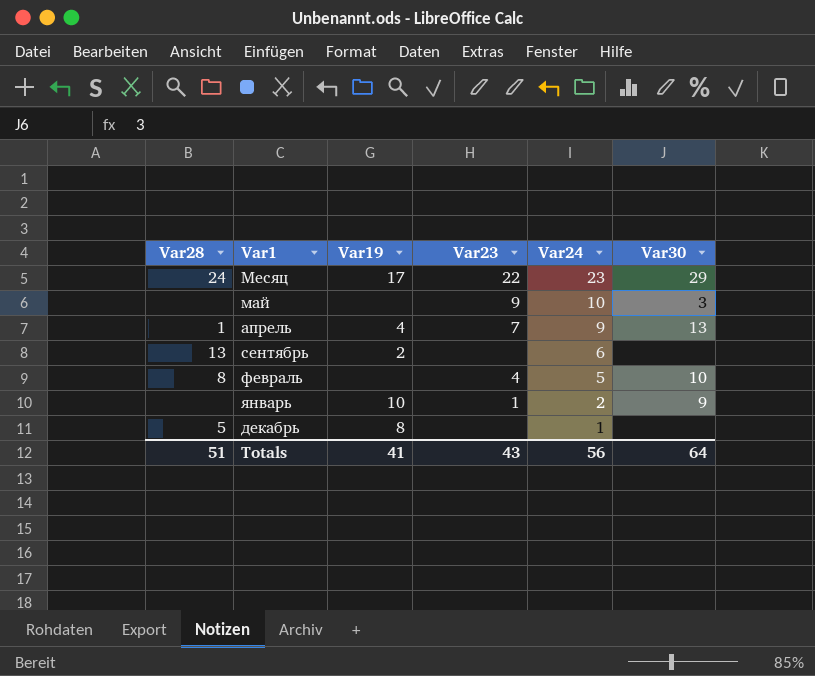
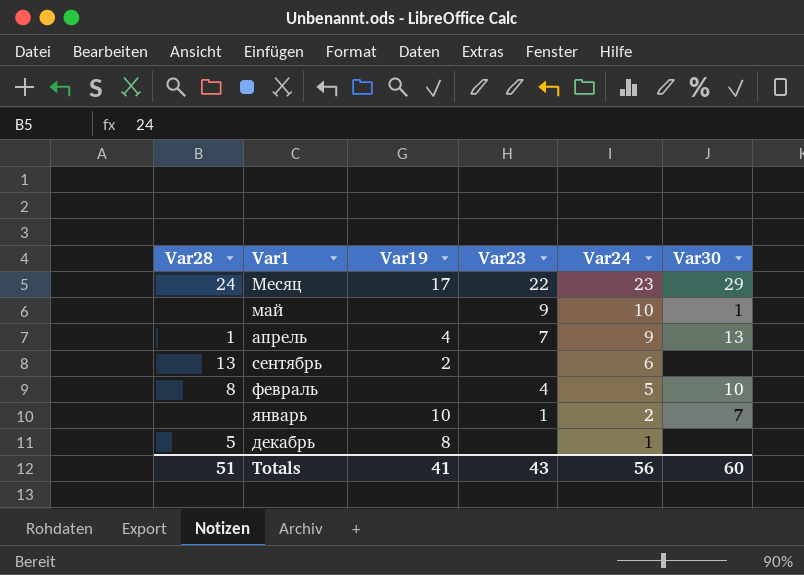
май | Var30: 3 -> 1
январь | Var30: 9 -> 7
Totals | Var30: 64 -> 60

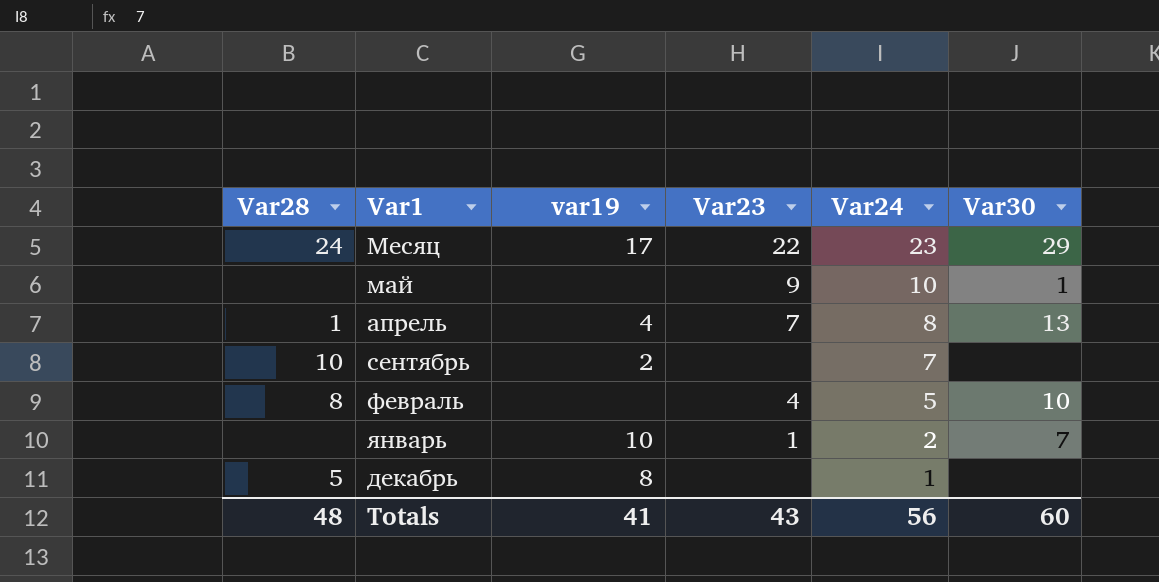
column name: Var19 -> var19
апрель | Var24: 9 -> 8
сентябрь | Var28: 13 -> 10
сентябрь | Var24: 6 -> 7
Totals | Var28: 51 -> 48

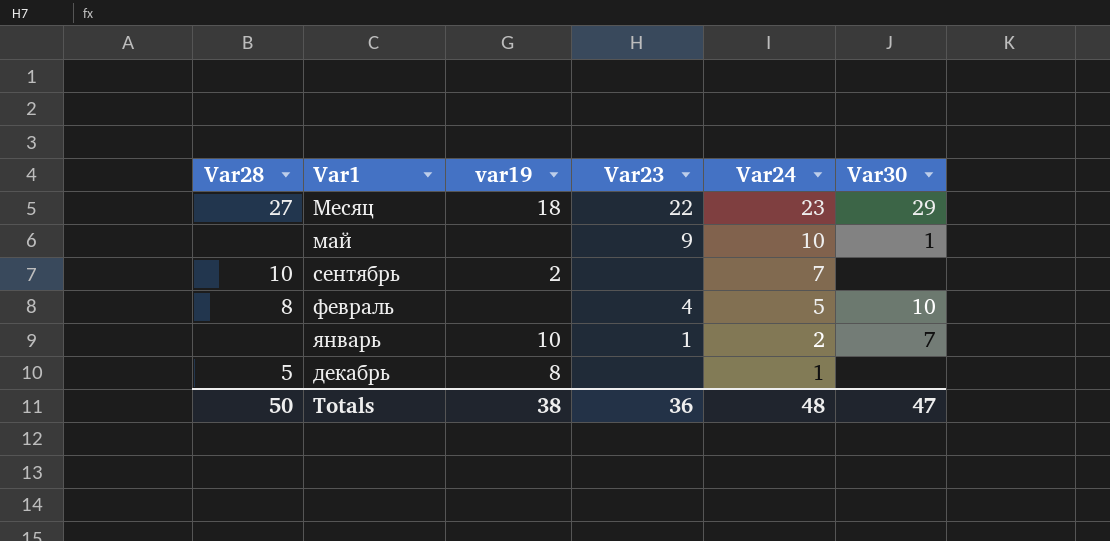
row апрель: 1 | 4 | 7 | 8 | 13 -> none
Месяц | Var28: 24 -> 27
Месяц | var19: 17 -> 18
Totals | Var28: 48 -> 50
Totals | var19: 41 -> 38
Totals | Var23: 43 -> 36
Totals | Var24: 56 -> 48
Totals | Var30: 60 -> 47

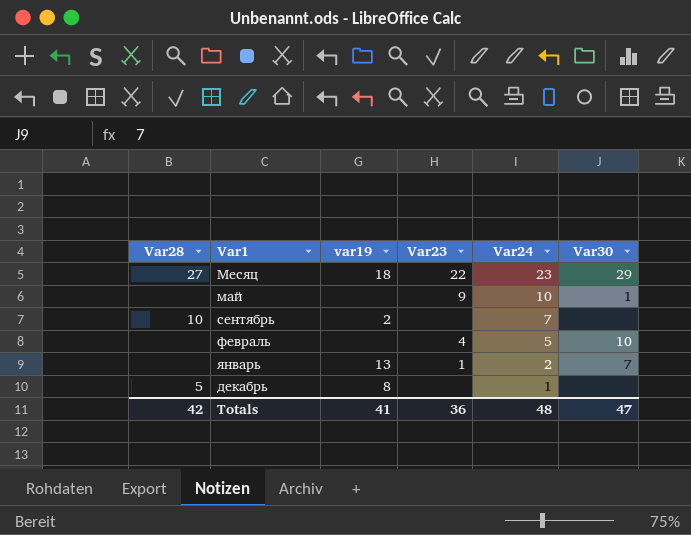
февраль | Var28: 8 -> none
январь | var19: 10 -> 13
Totals | Var28: 50 -> 42
Totals | var19: 38 -> 41

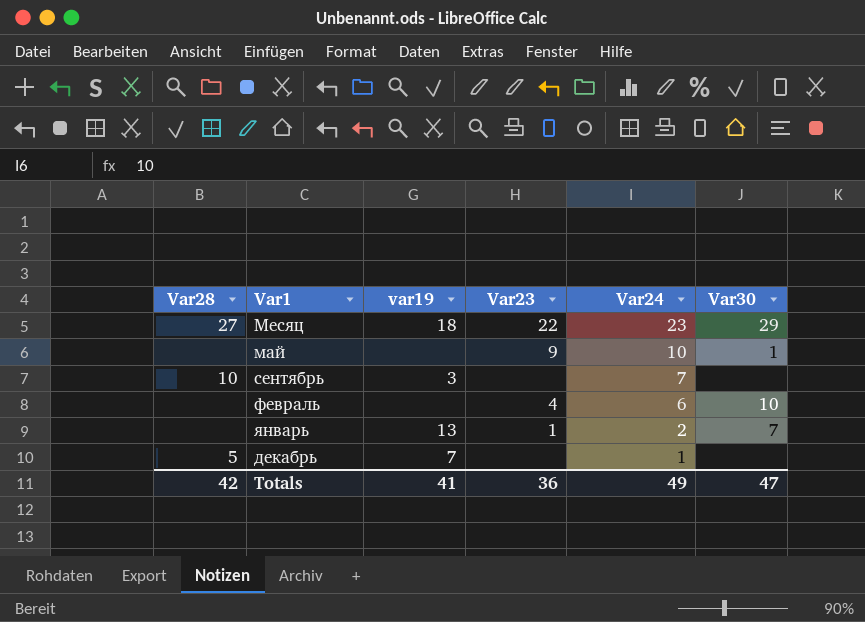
сентябрь | var19: 2 -> 3
февраль | Var24: 5 -> 6
декабрь | var19: 8 -> 7
Totals | Var24: 48 -> 49

